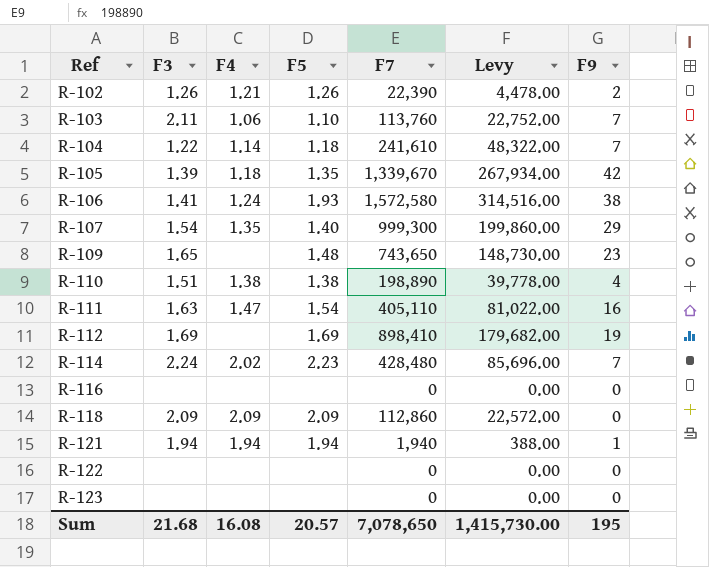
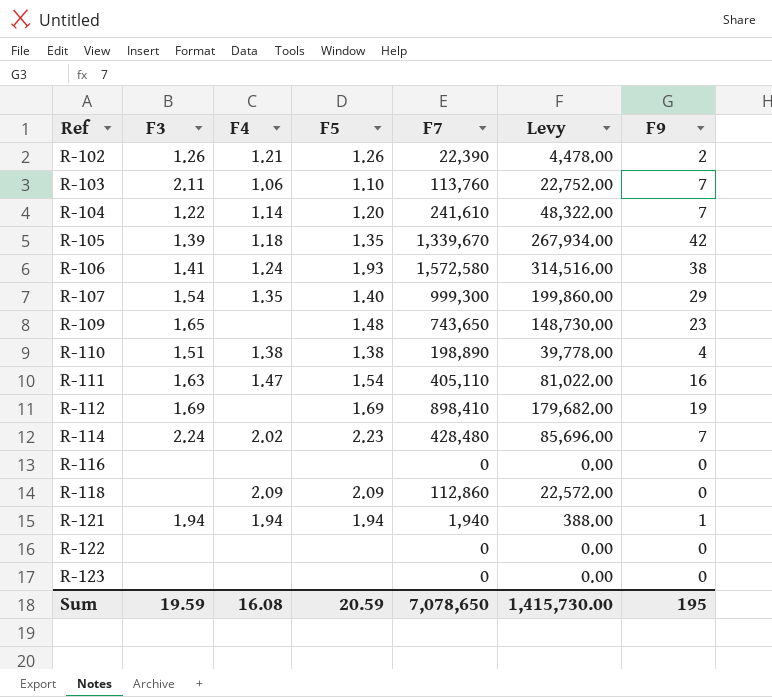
R-104 | F5: 1.18 -> 1.20
R-118 | F3: 2.09 -> none
Sum | F3: 21.68 -> 19.59
Sum | F5: 20.57 -> 20.59

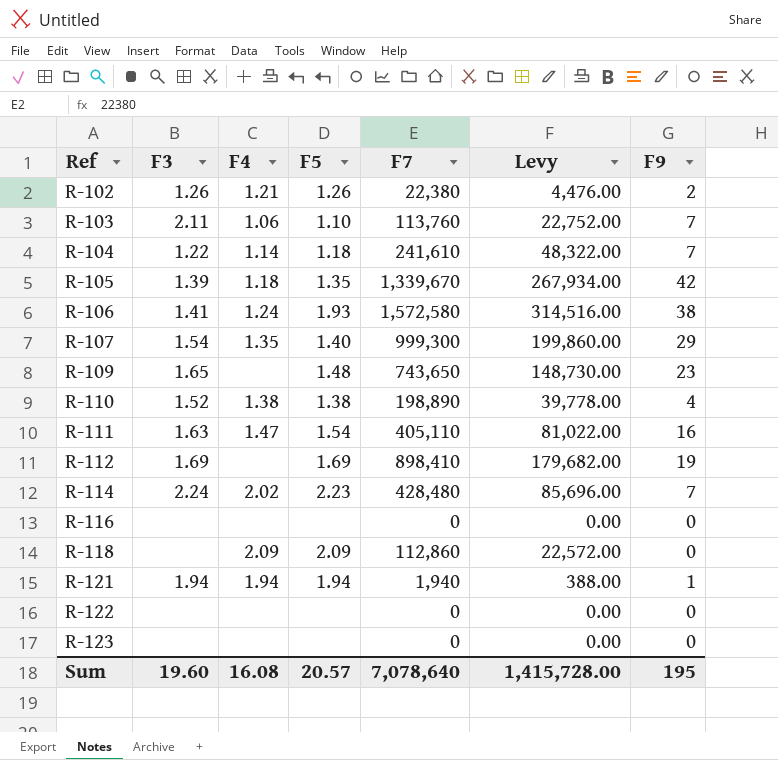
R-102 | F7: 22,390 -> 22,380
R-102 | Levy: 4,478.00 -> 4,476.00
R-104 | F5: 1.20 -> 1.18
R-110 | F3: 1.51 -> 1.52
Sum | F3: 19.59 -> 19.60
Sum | F5: 20.59 -> 20.57
Sum | F7: 7,078,650 -> 7,078,640
Sum | Levy: 1,415,730.00 -> 1,415,728.00

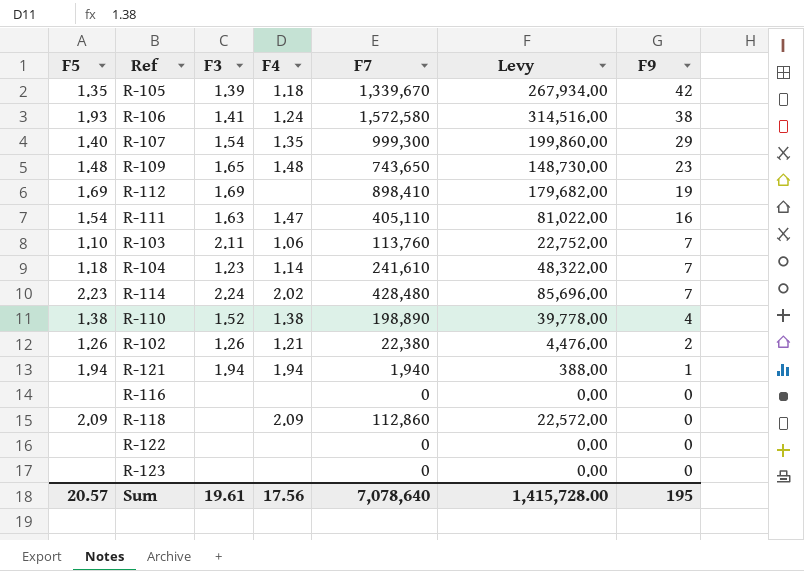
row order: Ref ascending -> F9 descending
column F5 | position: 4 -> 1
R-109 | F4: none -> 1.48
R-104 | F3: 1.22 -> 1.23
Sum | F3: 19.60 -> 19.61
Sum | F4: 16.08 -> 17.56

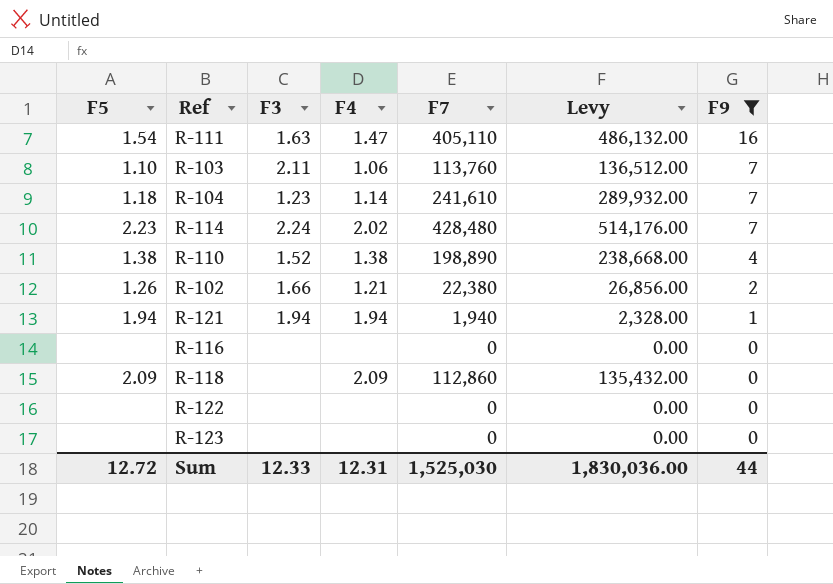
filter: none -> F9 <= 16
column Levy | formula: [F7] * 0.2 -> [F7] * 1.2
R-102 | F3: 1.26 -> 1.66
Sum | F5: 20.57 -> 12.72
Sum | F3: 19.61 -> 12.33
Sum | F4: 17.56 -> 12.31
Sum | F7: 7,078,640 -> 1,525,030
Sum | Levy: 1,415,728.00 -> 1,830,036.00
Sum | F9: 195 -> 44

